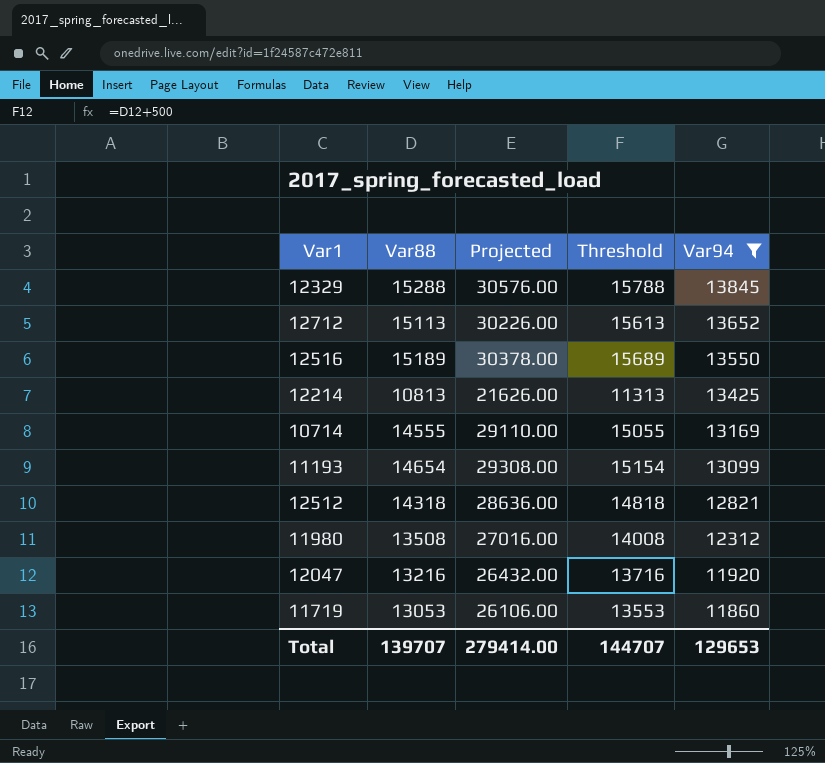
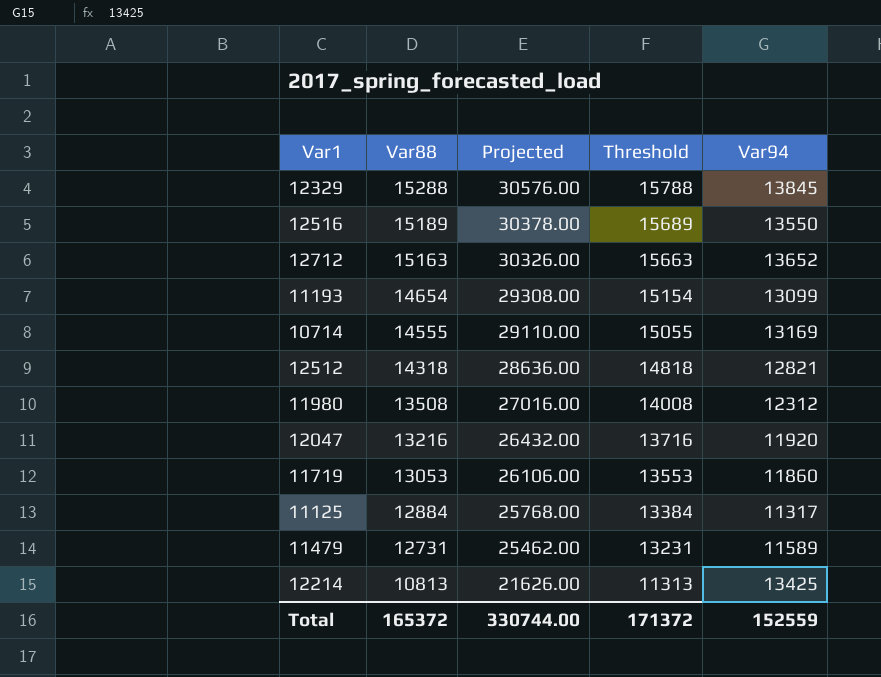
filter: Var94 >= 11860 -> none
row order: Var94 descending -> Var88 descending
12712 | Var88: 15113 -> 15163
12712 | Projected: 30226.00 -> 30326.00
12712 | Threshold: 15613 -> 15663
Total | Var88: 139707 -> 165372
Total | Projected: 279414.00 -> 330744.00
Total | Threshold: 144707 -> 171372
Total | Var94: 129653 -> 152559

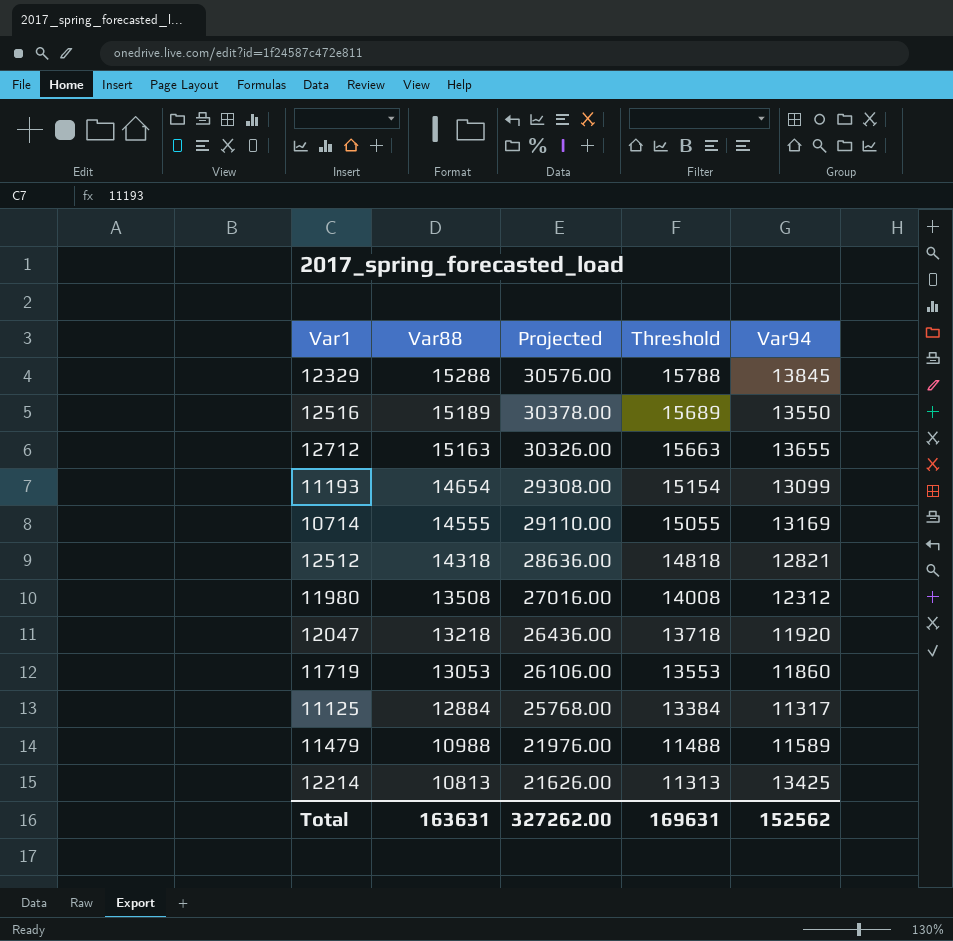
12712 | Var94: 13652 -> 13655
12047 | Var88: 13216 -> 13218
12047 | Projected: 26432.00 -> 26436.00
12047 | Threshold: 13716 -> 13718
11479 | Var88: 12731 -> 10988
11479 | Projected: 25462.00 -> 21976.00
11479 | Threshold: 13231 -> 11488
Total | Var88: 165372 -> 163631
Total | Projected: 330744.00 -> 327262.00
Total | Threshold: 171372 -> 169631
Total | Var94: 152559 -> 152562

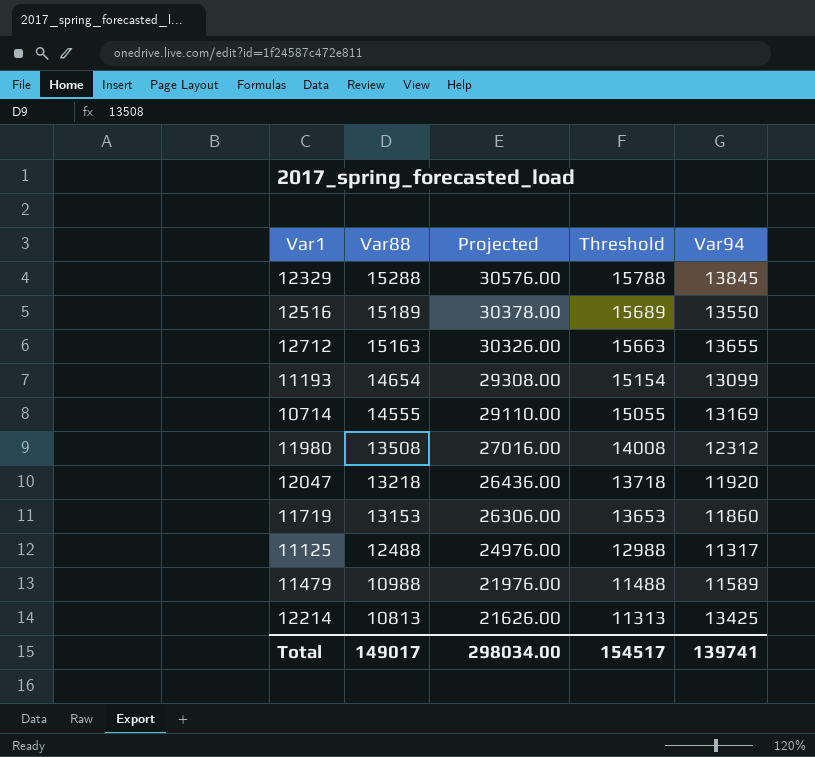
row 12512: 14318 | 28636.00 | 14818 | 12821 -> none
11719 | Var88: 13053 -> 13153
11719 | Projected: 26106.00 -> 26306.00
11719 | Threshold: 13553 -> 13653
11125 | Var88: 12884 -> 12488
11125 | Projected: 25768.00 -> 24976.00
11125 | Threshold: 13384 -> 12988
Total | Var88: 163631 -> 149017
Total | Projected: 327262.00 -> 298034.00
Total | Threshold: 169631 -> 154517
Total | Var94: 152562 -> 139741

